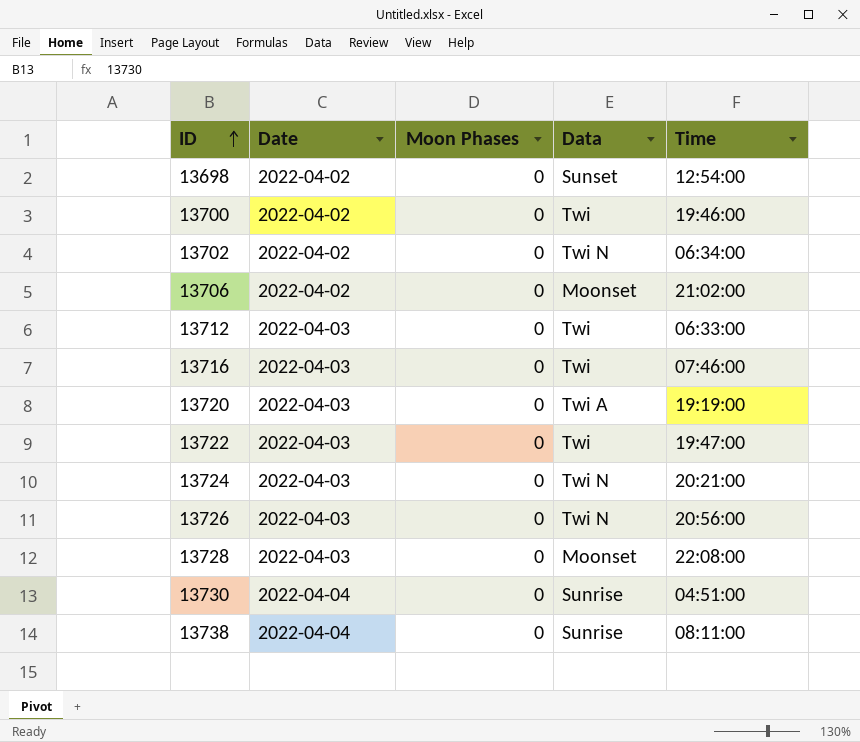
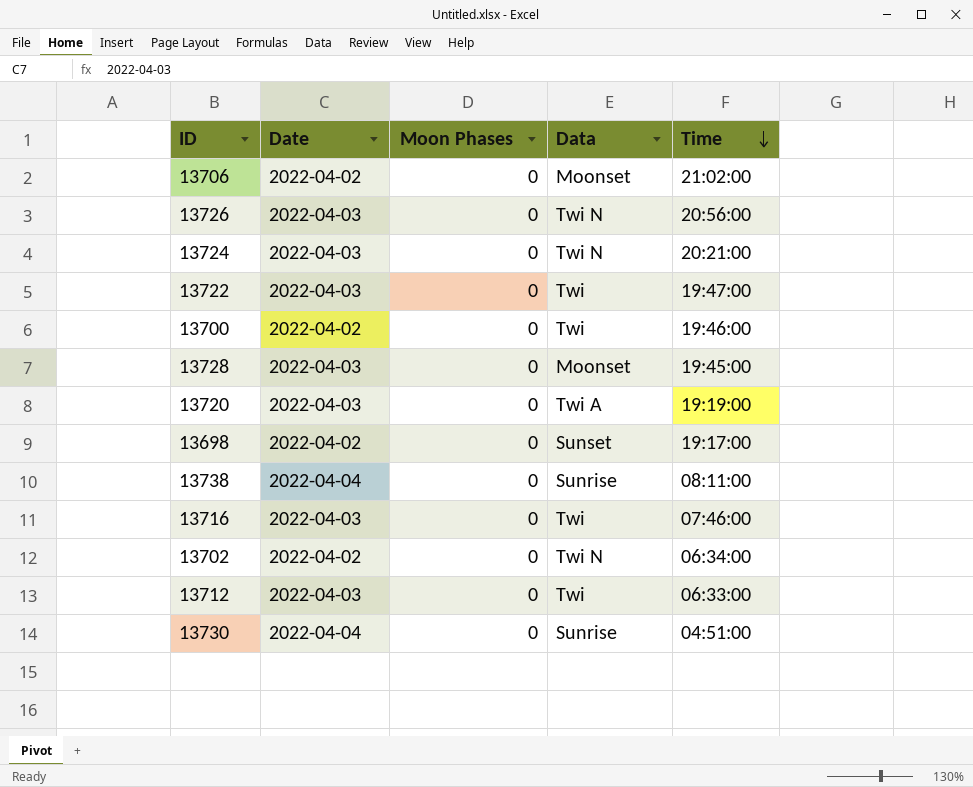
row order: ID ascending -> Time descending
13728 | Time: 22:08:00 -> 19:45:00
13698 | Time: 12:54:00 -> 19:17:00

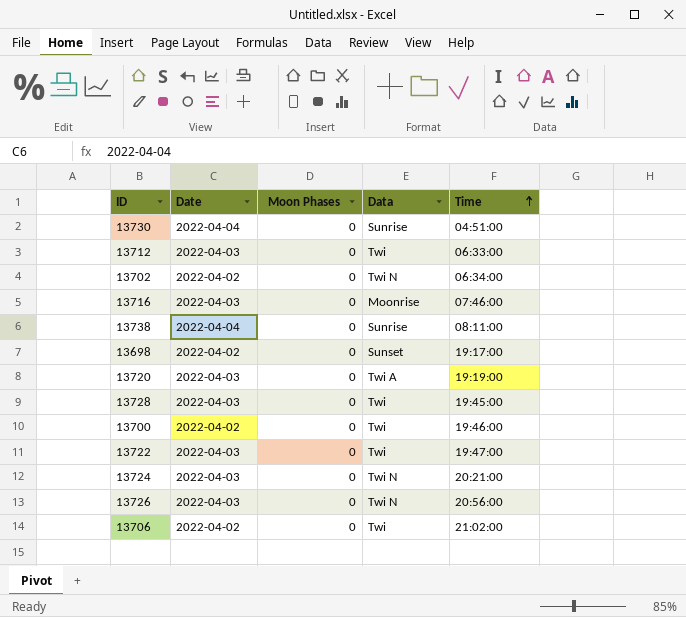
row order: Time descending -> Time ascending
13716 | Data: Twi -> Moonrise
13728 | Data: Moonset -> Twi
13706 | Data: Moonset -> Twi

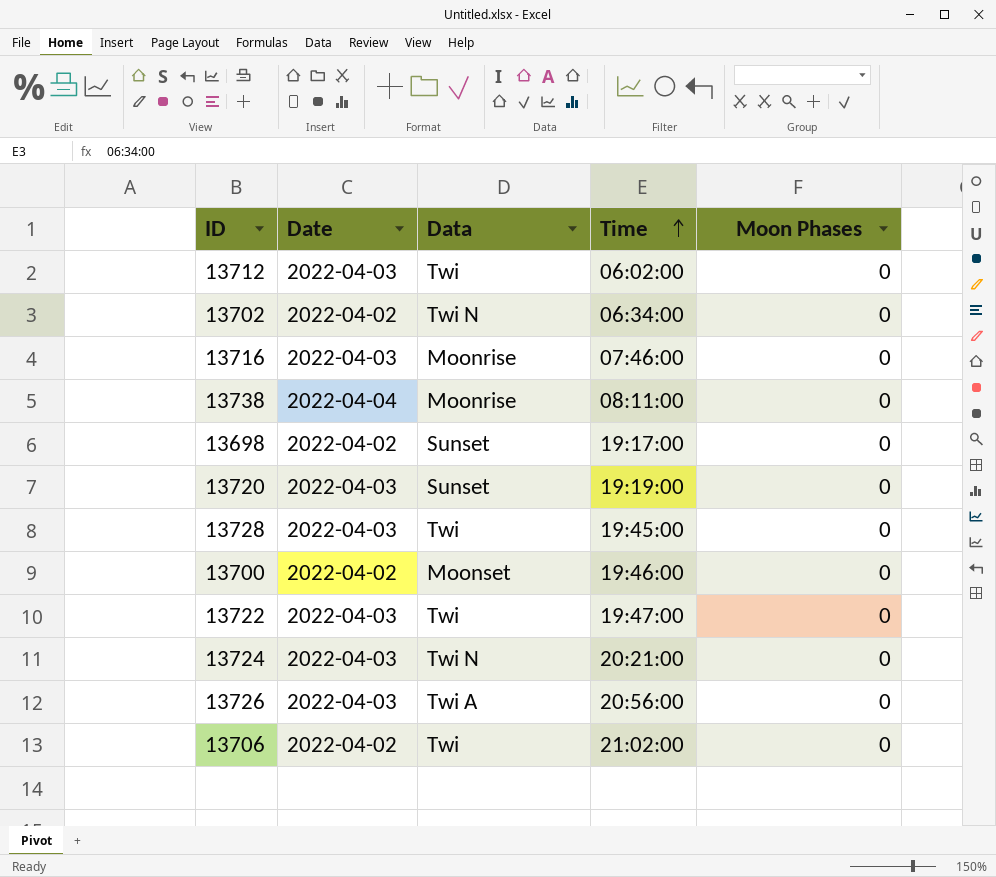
column Moon Phases | position: 3 -> 5
row 13730: 2022-04-04 | 0 | Sunrise | 04:51:00 -> none
13712 | Time: 06:33:00 -> 06:02:00
13738 | Data: Sunrise -> Moonrise
13720 | Data: Twi A -> Sunset
13700 | Data: Twi -> Moonset
13726 | Data: Twi N -> Twi A

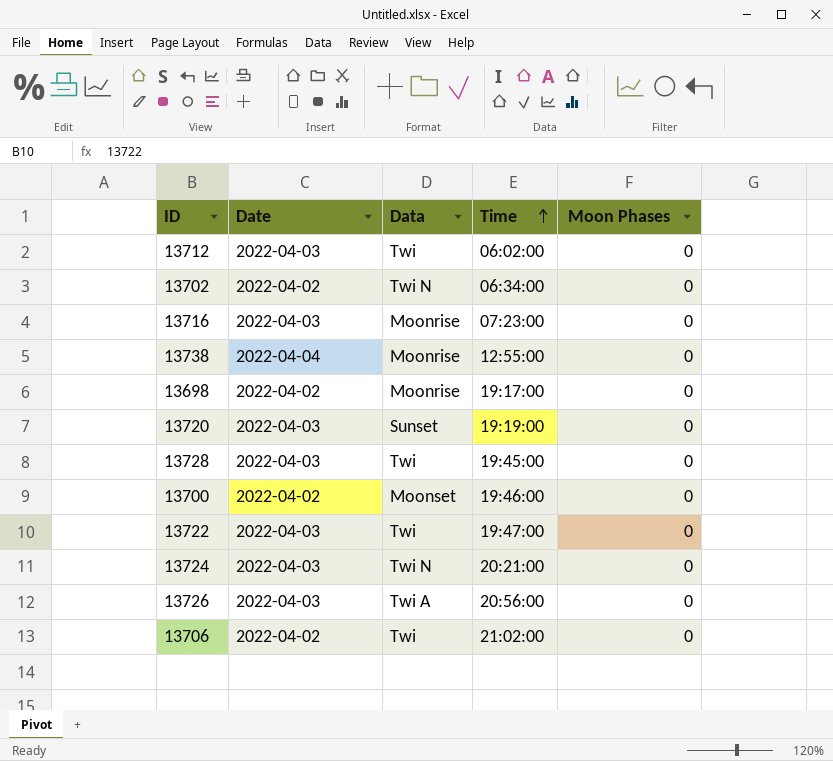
13716 | Time: 07:46:00 -> 07:23:00
13738 | Time: 08:11:00 -> 12:55:00
13698 | Data: Sunset -> Moonrise

